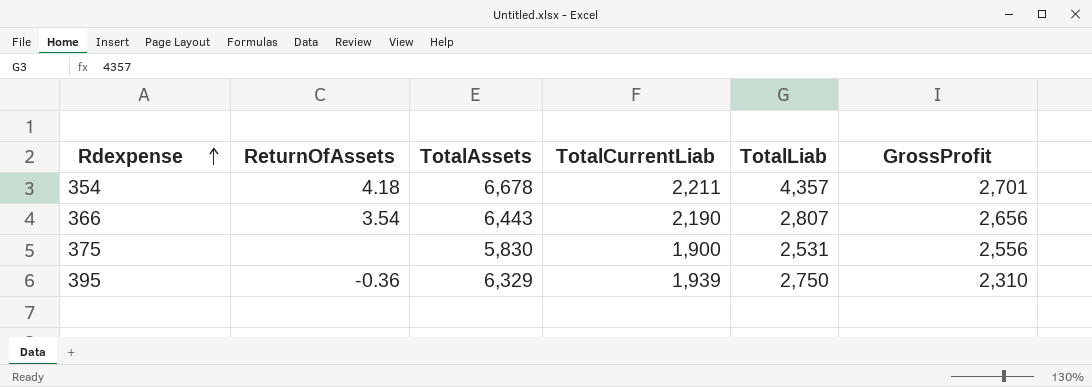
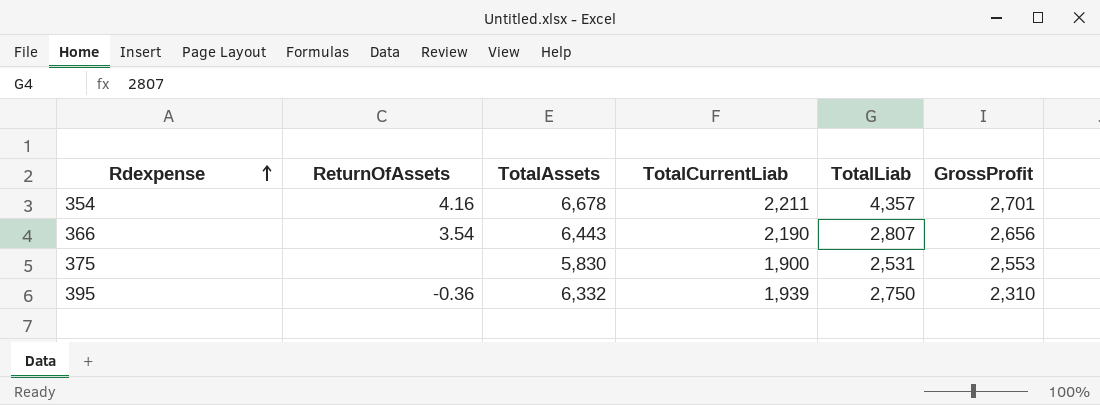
354 | ReturnOfAssets: 4.18 -> 4.16
375 | GrossProfit: 2,556 -> 2,553
395 | TotalAssets: 6,329 -> 6,332

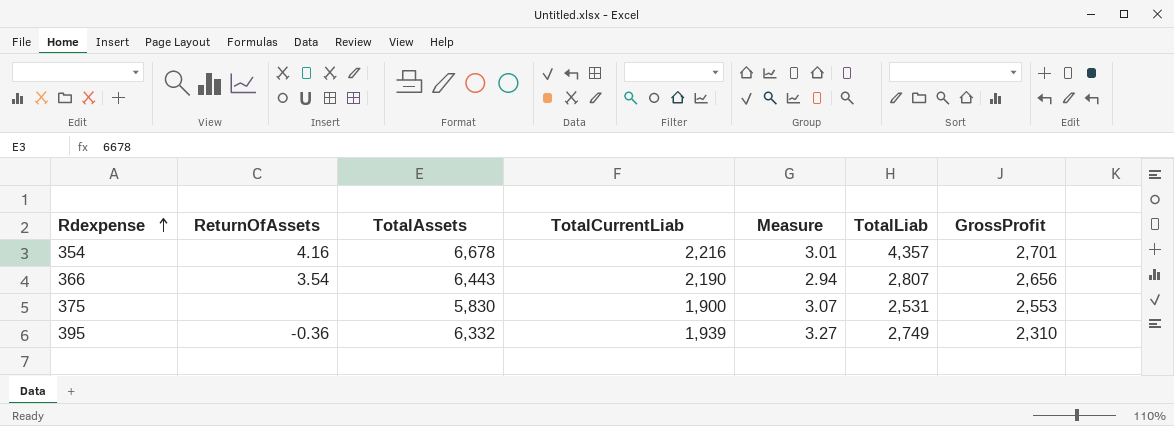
column Measure | formula: none -> [TotalAssets] / [TotalCurrentLiab]
354 | TotalCurrentLiab: 2,211 -> 2,216
395 | TotalLiab: 2,750 -> 2,749

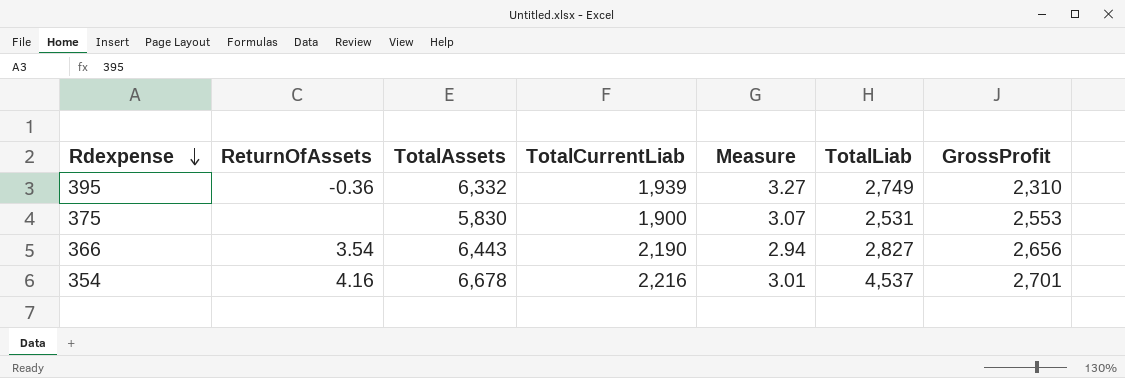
row order: Rdexpense ascending -> Rdexpense descending
366 | TotalLiab: 2,807 -> 2,827
354 | TotalLiab: 4,357 -> 4,537

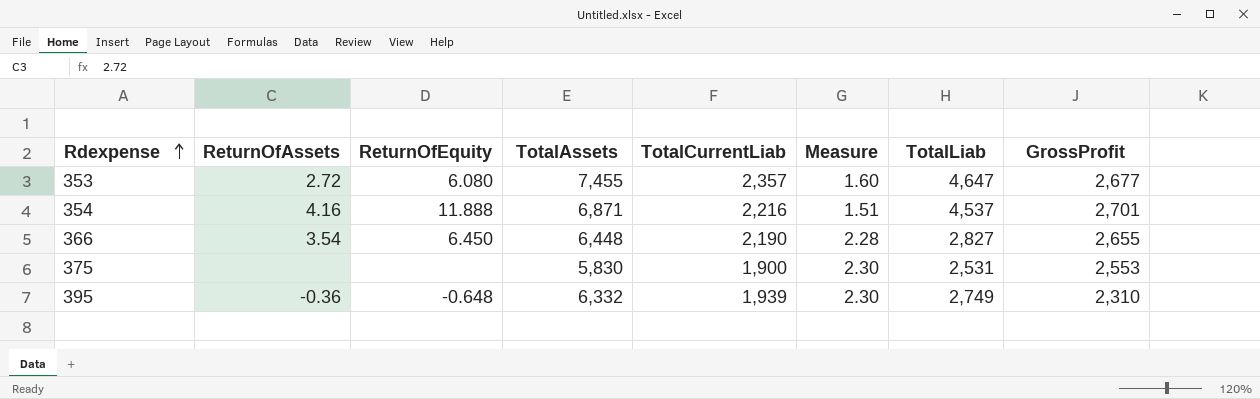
row order: Rdexpense descending -> Rdexpense ascending
column ReturnOfEquity | position: none -> 3
column Measure | formula: [TotalAssets] / [TotalCurrentLiab] -> [TotalAssets] / [TotalLiab]
row 353: none -> 2.72 | 6.080 | 7,455 | 2,357 | 1.60 | 4,647 | 2,677
354 | TotalAssets: 6,678 -> 6,871
366 | TotalAssets: 6,443 -> 6,448
366 | GrossProfit: 2,656 -> 2,655

